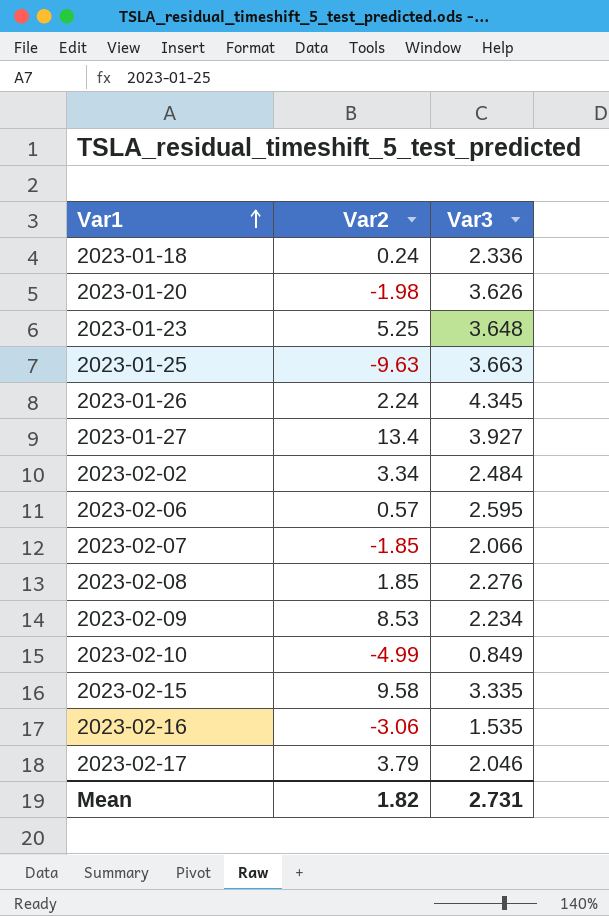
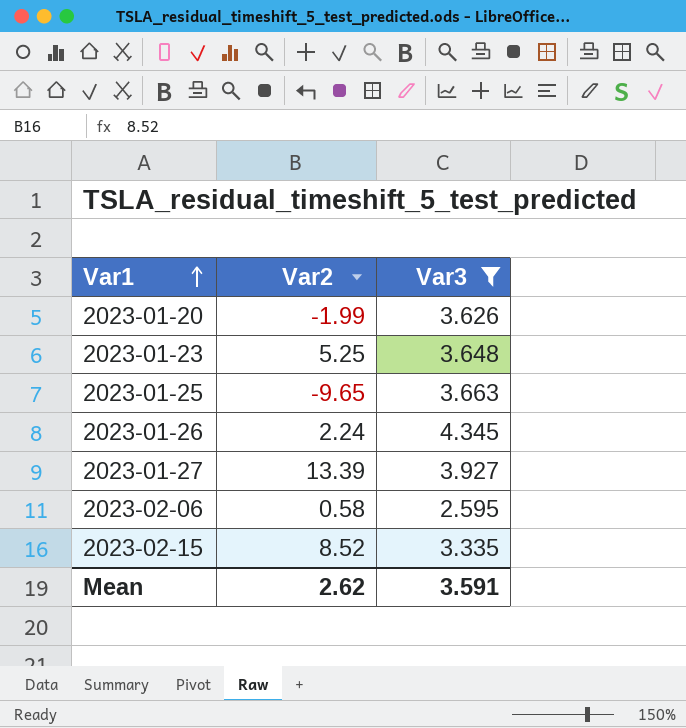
filter: none -> Var3 >= 2.595
2023-01-20 | Var2: -1.98 -> -1.99
2023-01-25 | Var2: -9.63 -> -9.65
2023-01-27 | Var2: 13.4 -> 13.39
2023-02-06 | Var2: 0.57 -> 0.58
2023-02-15 | Var2: 9.58 -> 8.52
Mean | Var2: 1.82 -> 2.62
Mean | Var3: 2.731 -> 3.591

